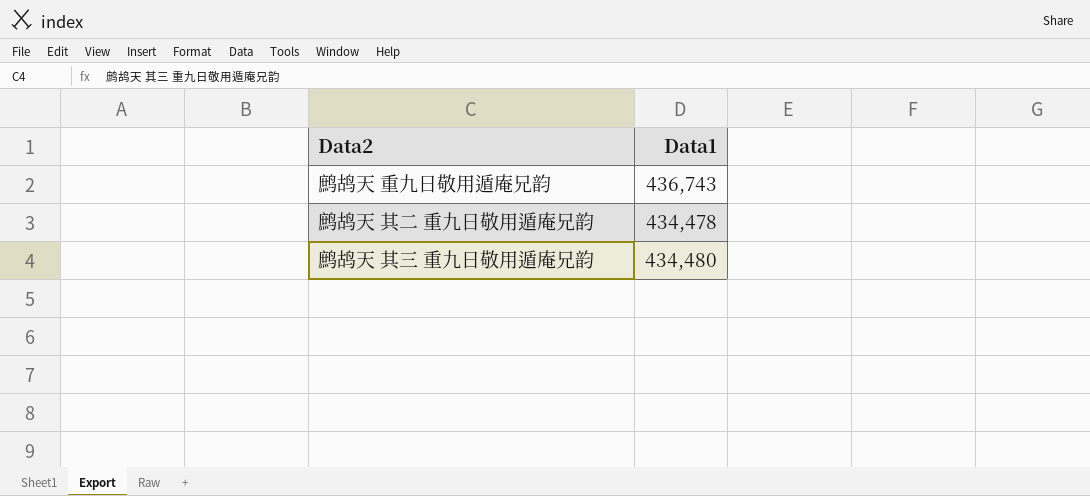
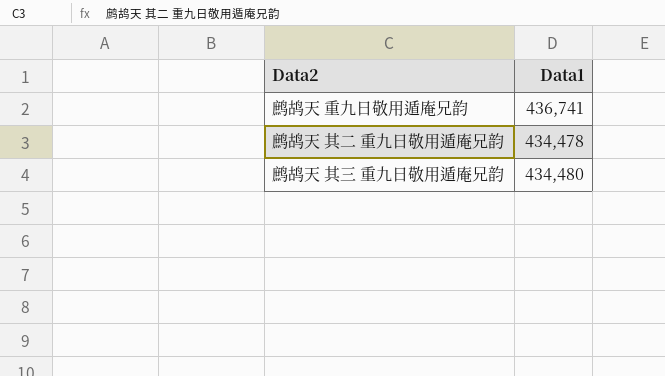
鹧鸪天 重九日敬用遁庵兄韵 | Data1: 436,743 -> 436,741

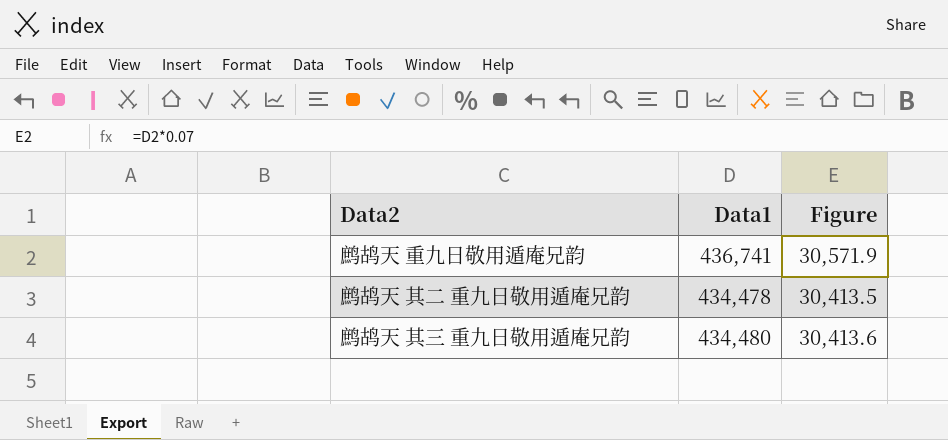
column Figure | formula: none -> [Data1] * 0.07

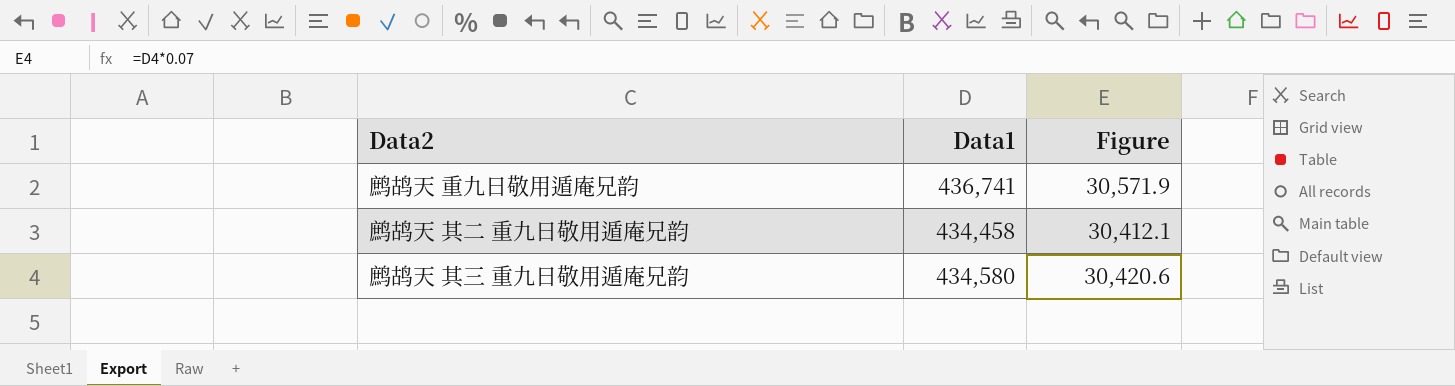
鹧鸪天 其二 重九日敬用遁庵兄韵 | Data1: 434,478 -> 434,458
鹧鸪天 其二 重九日敬用遁庵兄韵 | Figure: 30,413.5 -> 30,412.1
鹧鸪天 其三 重九日敬用遁庵兄韵 | Data1: 434,480 -> 434,580
鹧鸪天 其三 重九日敬用遁庵兄韵 | Figure: 30,413.6 -> 30,420.6

